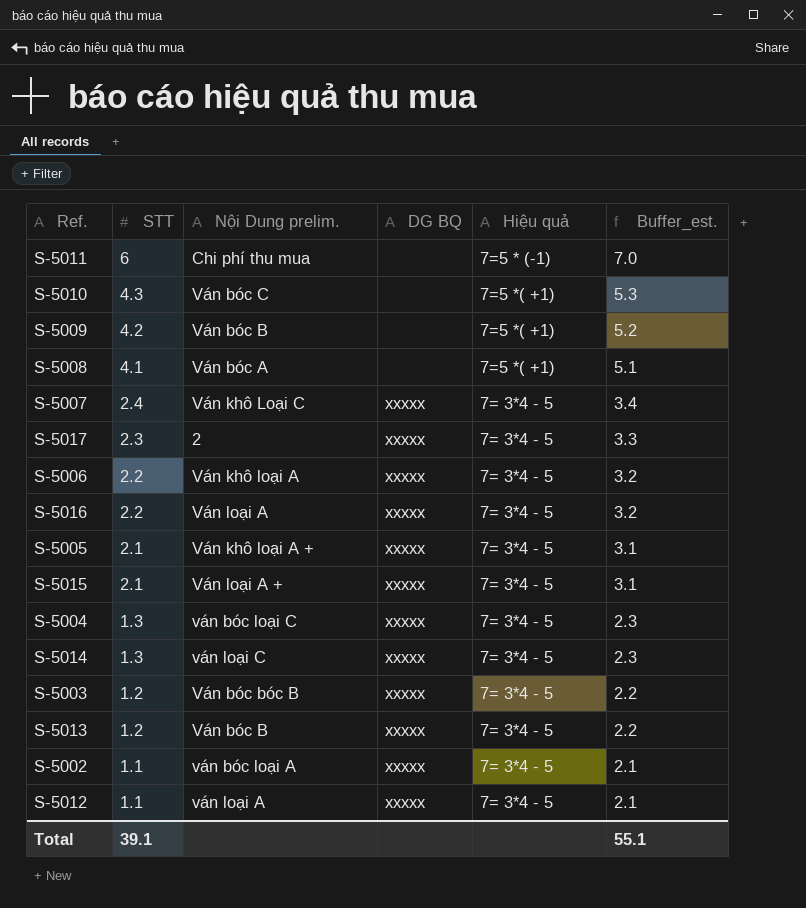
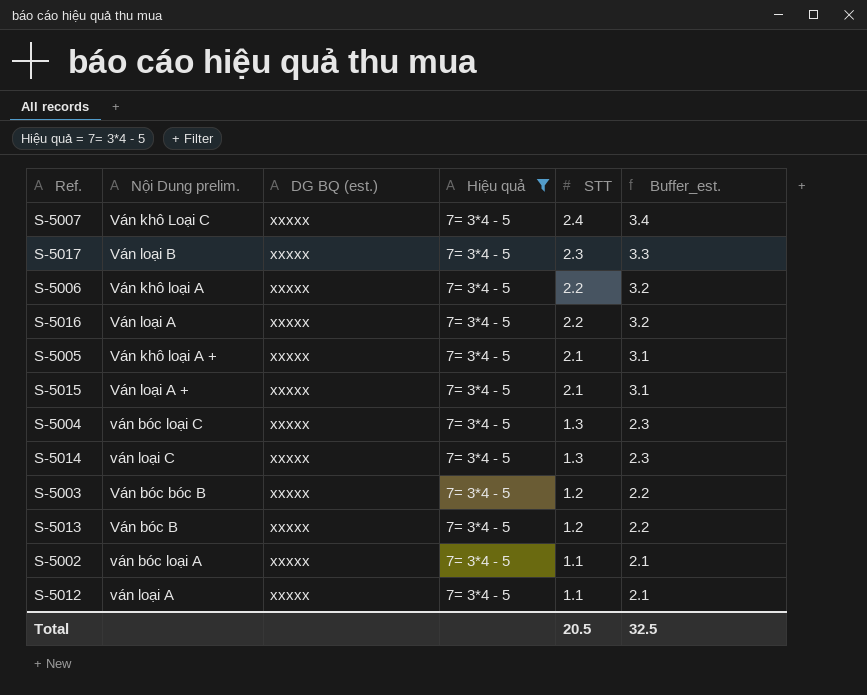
filter: none -> Hiệu quả = 7= 3*4 - 5
column name: DG BQ -> DG BQ (est.)
column STT | position: 2 -> 5
S-5017 | Nội Dung prelim.: 2 -> Ván loại B
Total | STT: 39.1 -> 20.5
Total | Buffer_est.: 55.1 -> 32.5

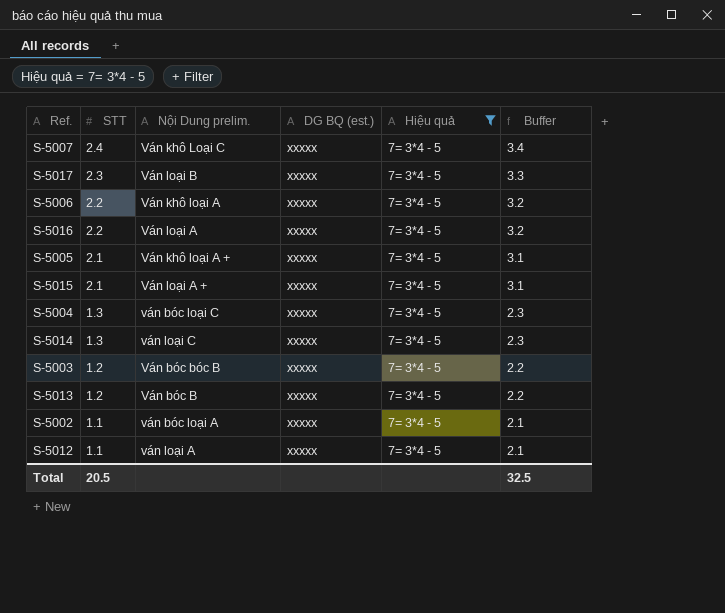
column STT | position: 5 -> 2
column name: Buffer_est. -> Buffer

